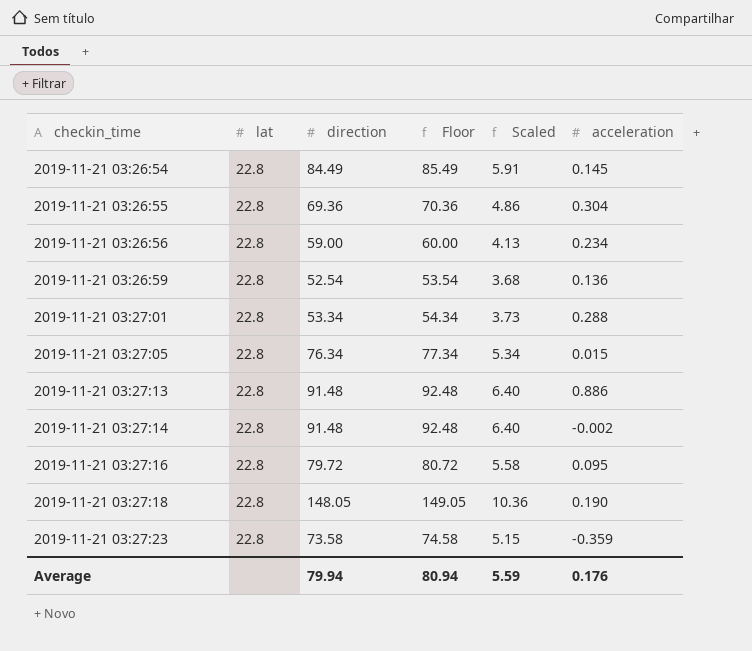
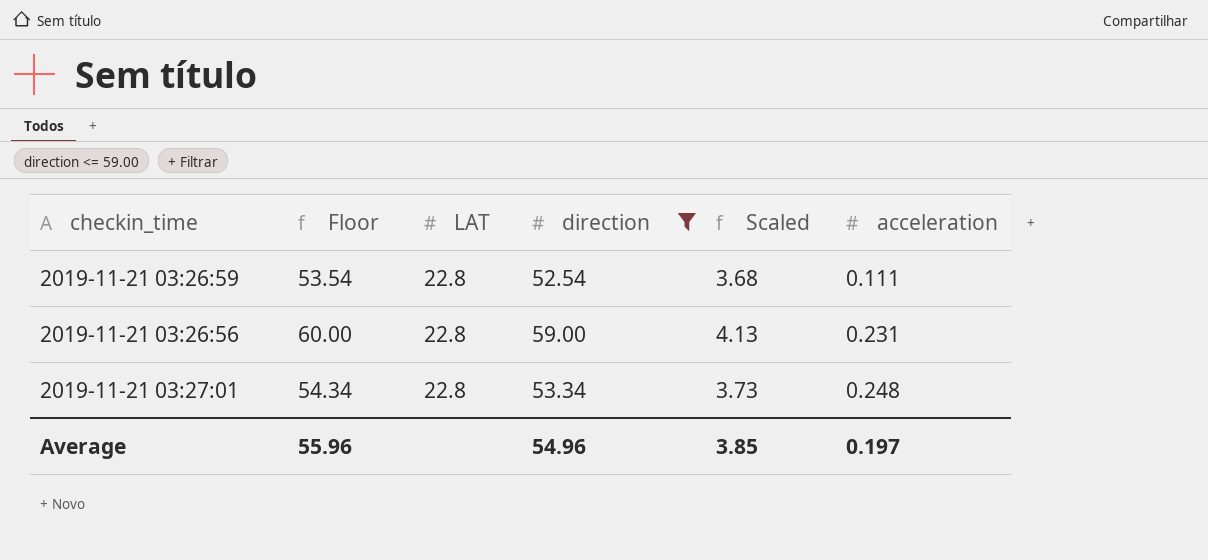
filter: none -> direction <= 59.00
row order: checkin_time ascending -> acceleration ascending
column Floor | position: 4 -> 2
column name: lat -> LAT
2019-11-21 03:26:59 | acceleration: 0.136 -> 0.111
2019-11-21 03:26:56 | acceleration: 0.234 -> 0.231
2019-11-21 03:27:01 | acceleration: 0.288 -> 0.248
Average | Floor: 80.94 -> 55.96
Average | direction: 79.94 -> 54.96
Average | Scaled: 5.59 -> 3.85
Average | acceleration: 0.176 -> 0.197

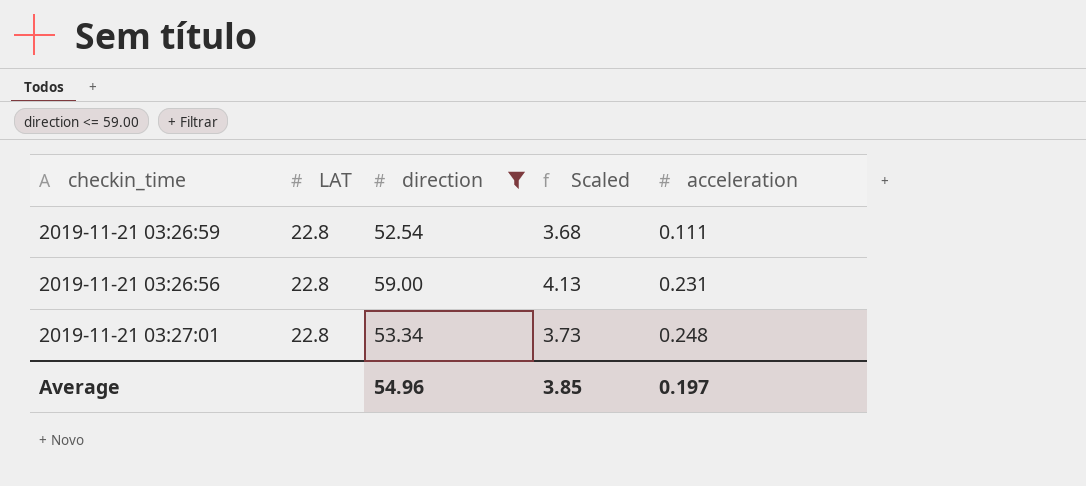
column Floor | formula: [direction] + 1 -> none

